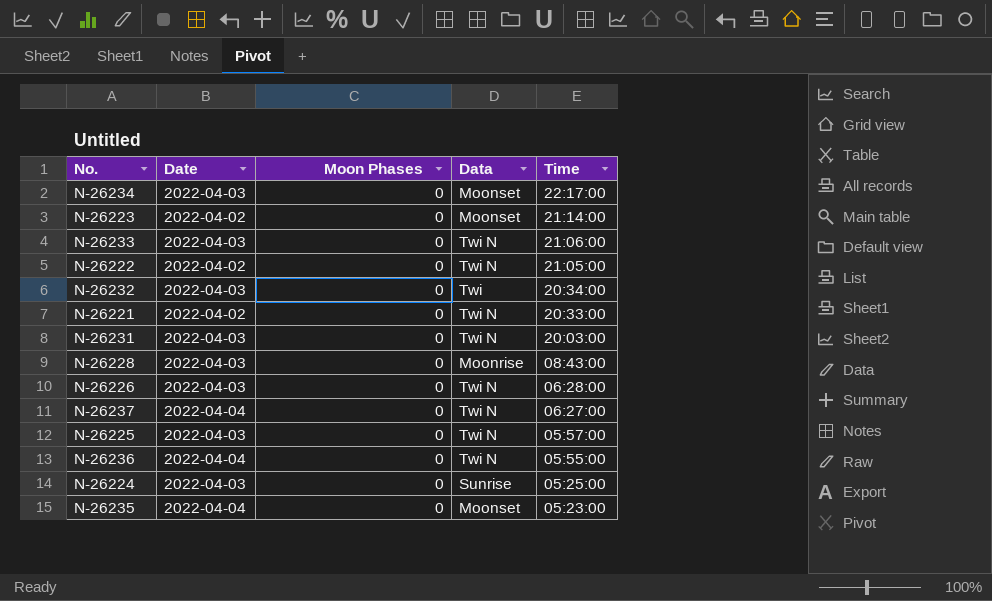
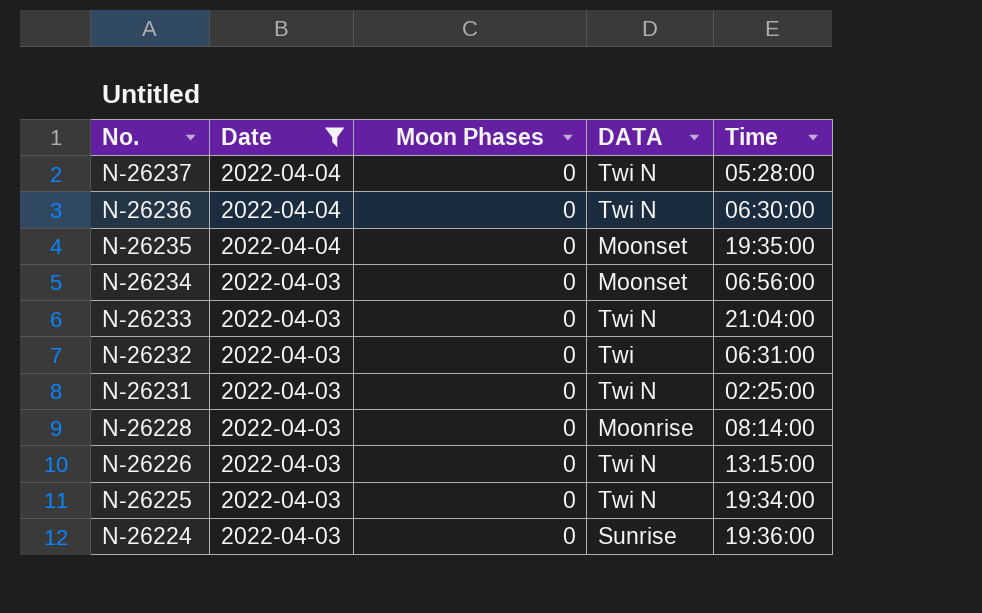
filter: none -> Date != 2022-04-02
row order: Time descending -> No. descending
column name: Data -> DATA
N-26237 | Time: 06:27:00 -> 05:28:00
N-26236 | Time: 05:55:00 -> 06:30:00
N-26235 | Time: 05:23:00 -> 19:35:00
N-26234 | Time: 22:17:00 -> 06:56:00
N-26233 | Time: 21:06:00 -> 21:04:00
N-26232 | Time: 20:34:00 -> 06:31:00
N-26231 | Time: 20:03:00 -> 02:25:00
N-26228 | Time: 08:43:00 -> 08:14:00
N-26226 | Time: 06:28:00 -> 13:15:00
N-26225 | Time: 05:57:00 -> 19:34:00
N-26224 | Time: 05:25:00 -> 19:36:00

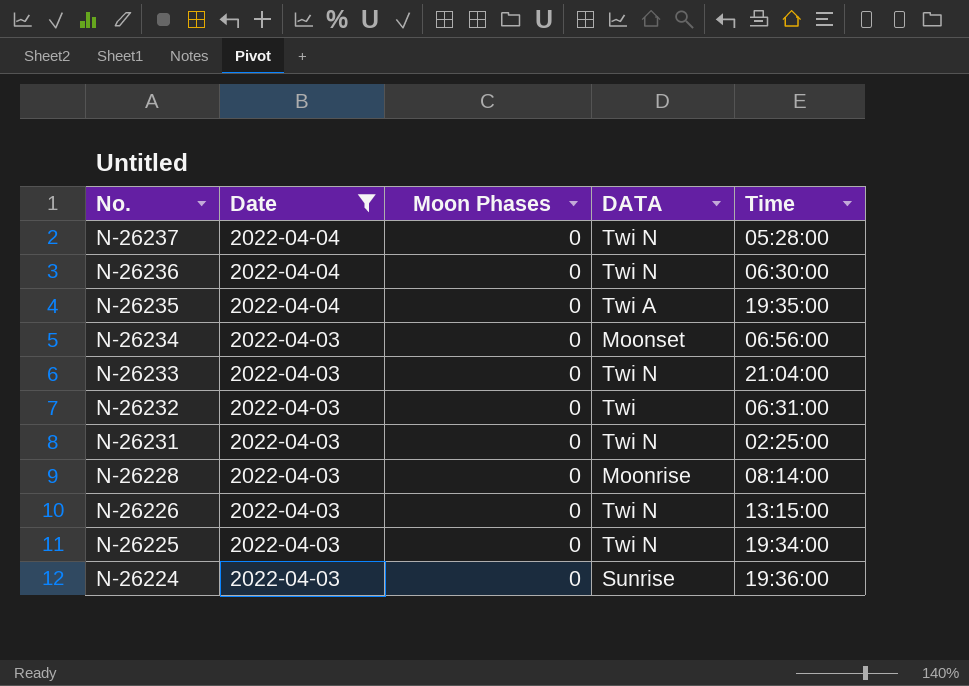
N-26235 | DATA: Moonset -> Twi A

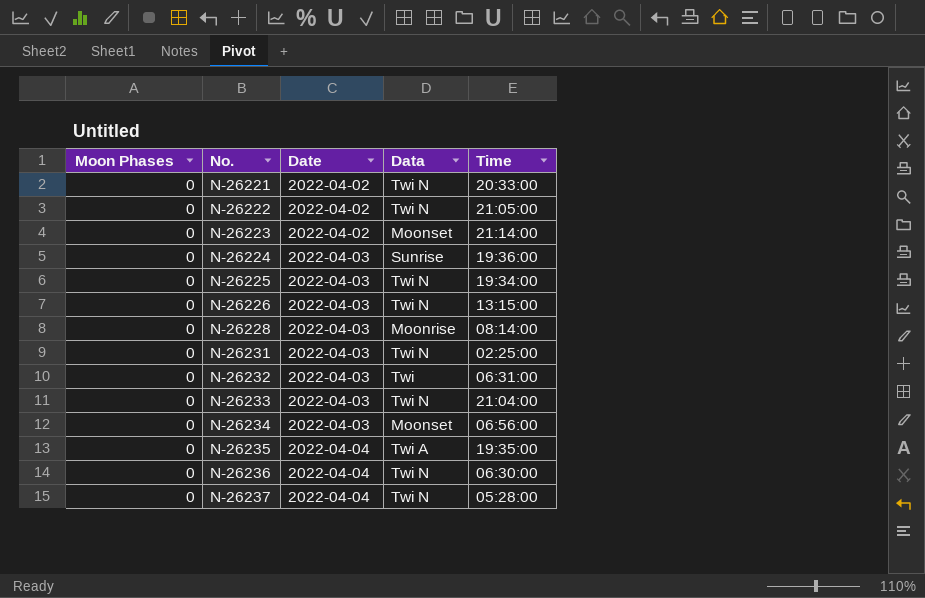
filter: Date != 2022-04-02 -> none
row order: No. descending -> No. ascending
column Moon Phases | position: 3 -> 1
column name: DATA -> Data

